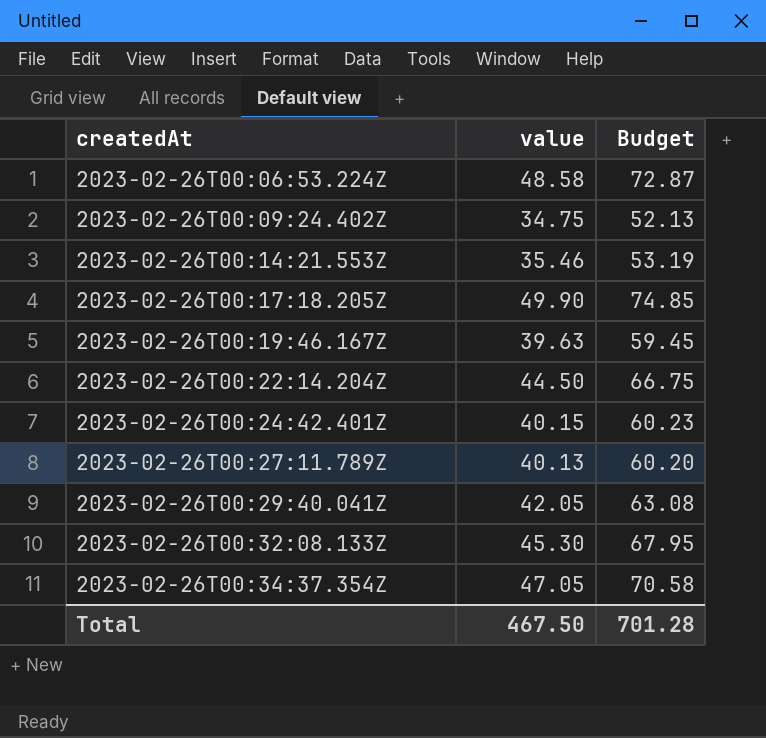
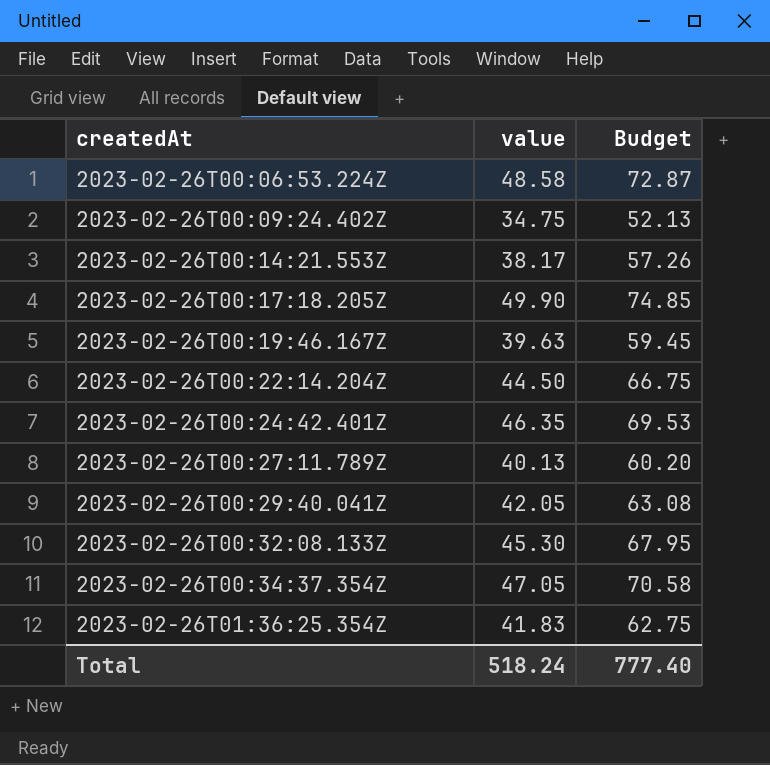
2023-02-26T00:14:21.553Z | value: 35.46 -> 38.17
2023-02-26T00:14:21.553Z | Budget: 53.19 -> 57.26
2023-02-26T00:24:42.401Z | value: 40.15 -> 46.35
2023-02-26T00:24:42.401Z | Budget: 60.23 -> 69.53
row 2023-02-26T01:36:25.354Z: none -> 41.83 | 62.75
Total | value: 467.50 -> 518.24
Total | Budget: 701.28 -> 777.40

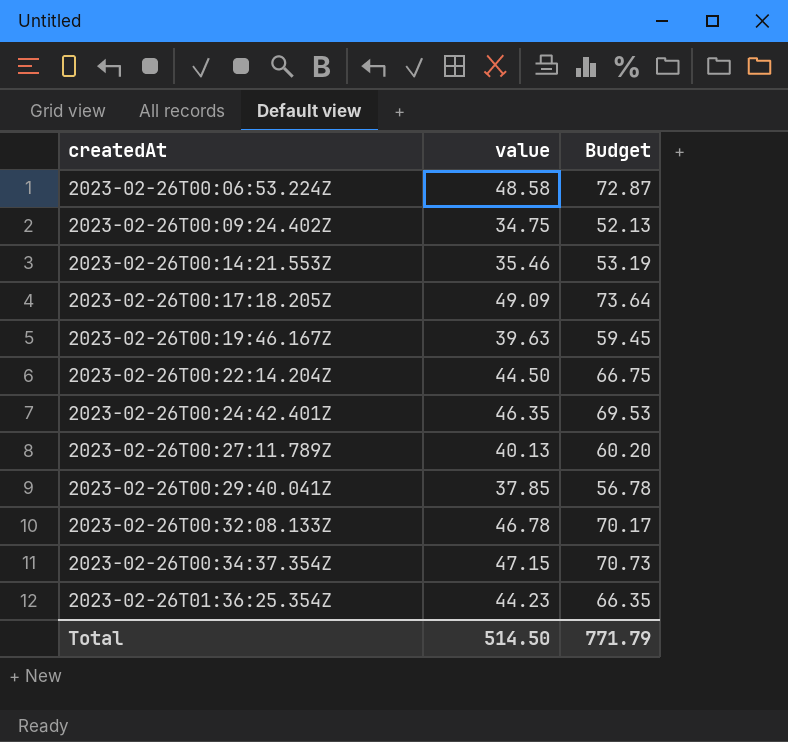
2023-02-26T00:14:21.553Z | value: 38.17 -> 35.46
2023-02-26T00:14:21.553Z | Budget: 57.26 -> 53.19
2023-02-26T00:17:18.205Z | value: 49.90 -> 49.09
2023-02-26T00:17:18.205Z | Budget: 74.85 -> 73.64
2023-02-26T00:29:40.041Z | value: 42.05 -> 37.85
2023-02-26T00:29:40.041Z | Budget: 63.08 -> 56.78
2023-02-26T00:32:08.133Z | value: 45.30 -> 46.78
2023-02-26T00:32:08.133Z | Budget: 67.95 -> 70.17
2023-02-26T00:34:37.354Z | value: 47.05 -> 47.15
2023-02-26T00:34:37.354Z | Budget: 70.58 -> 70.73
2023-02-26T01:36:25.354Z | value: 41.83 -> 44.23
2023-02-26T01:36:25.354Z | Budget: 62.75 -> 66.35
Total | value: 518.24 -> 514.50
Total | Budget: 777.40 -> 771.79

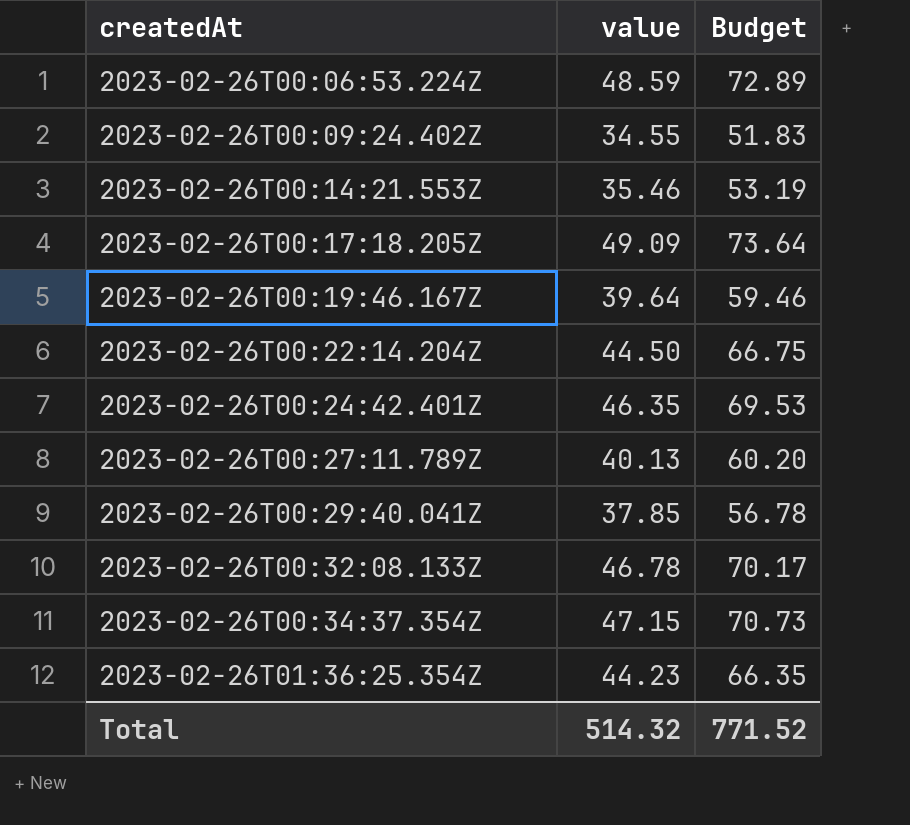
2023-02-26T00:06:53.224Z | value: 48.58 -> 48.59
2023-02-26T00:06:53.224Z | Budget: 72.87 -> 72.89
2023-02-26T00:09:24.402Z | value: 34.75 -> 34.55
2023-02-26T00:09:24.402Z | Budget: 52.13 -> 51.83
2023-02-26T00:19:46.167Z | value: 39.63 -> 39.64
2023-02-26T00:19:46.167Z | Budget: 59.45 -> 59.46
Total | value: 514.50 -> 514.32
Total | Budget: 771.79 -> 771.52

